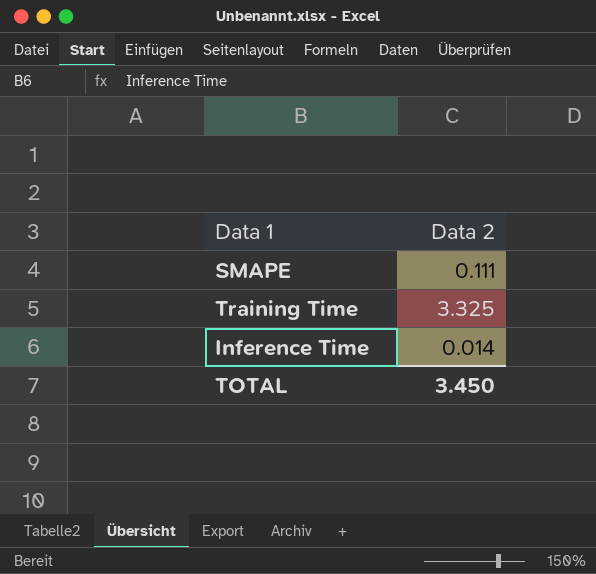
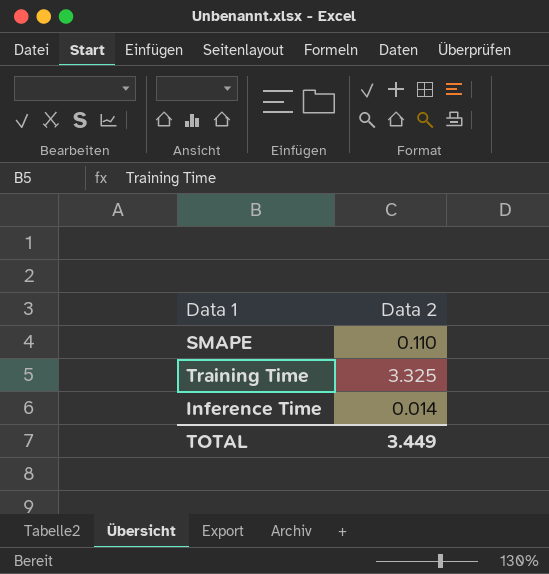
SMAPE | Data 2: 0.111 -> 0.110
TOTAL | Data 2: 3.450 -> 3.449

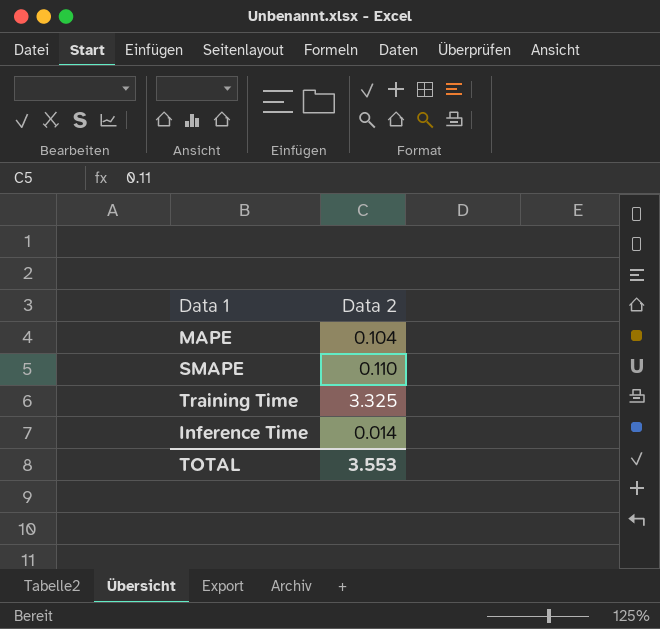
row MAPE: none -> 0.104
TOTAL | Data 2: 3.449 -> 3.553

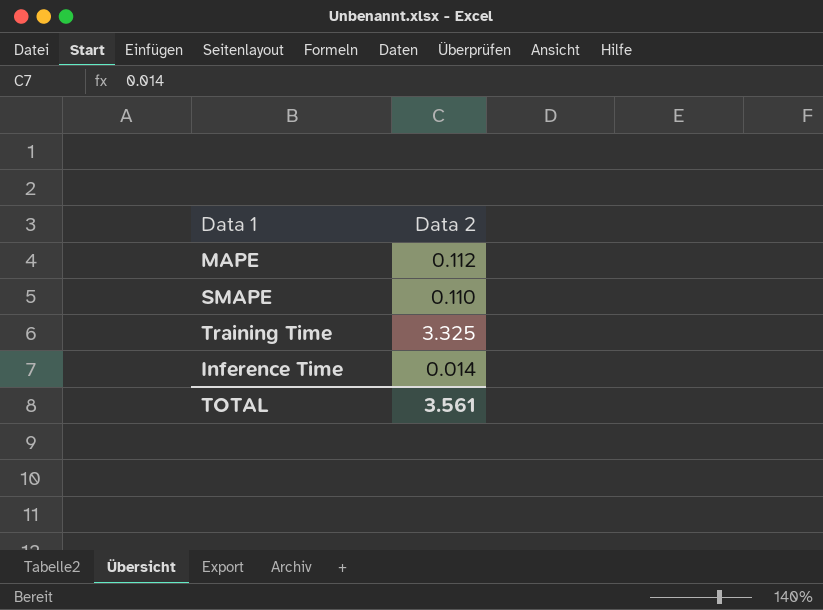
MAPE | Data 2: 0.104 -> 0.112
TOTAL | Data 2: 3.553 -> 3.561

